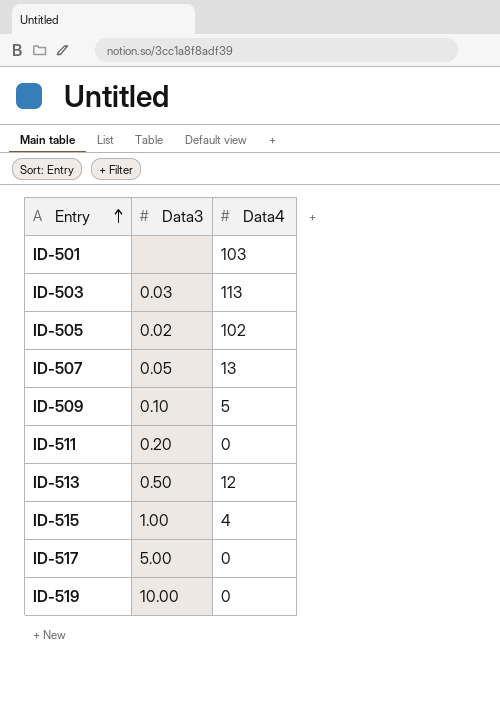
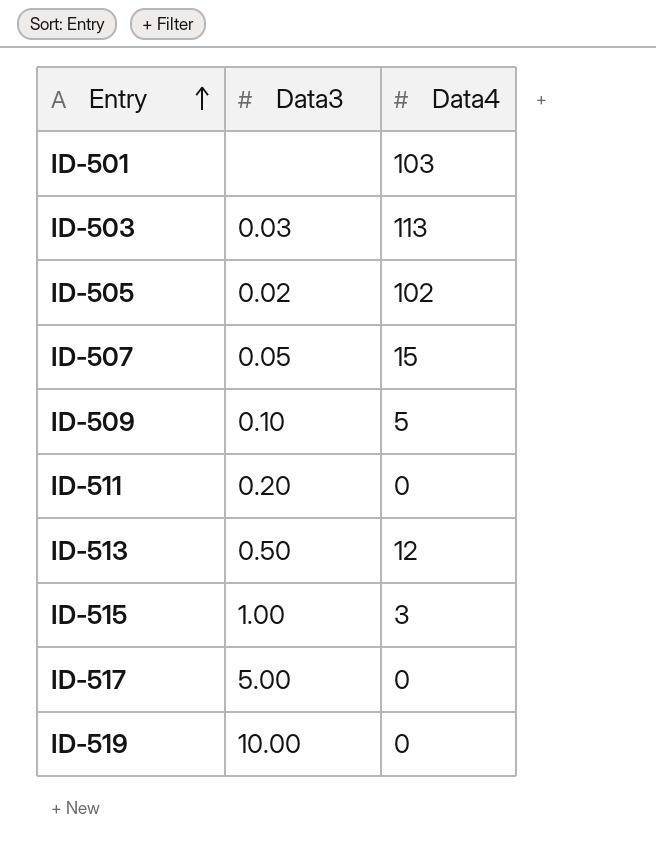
ID-507 | Data4: 13 -> 15
ID-515 | Data4: 4 -> 3

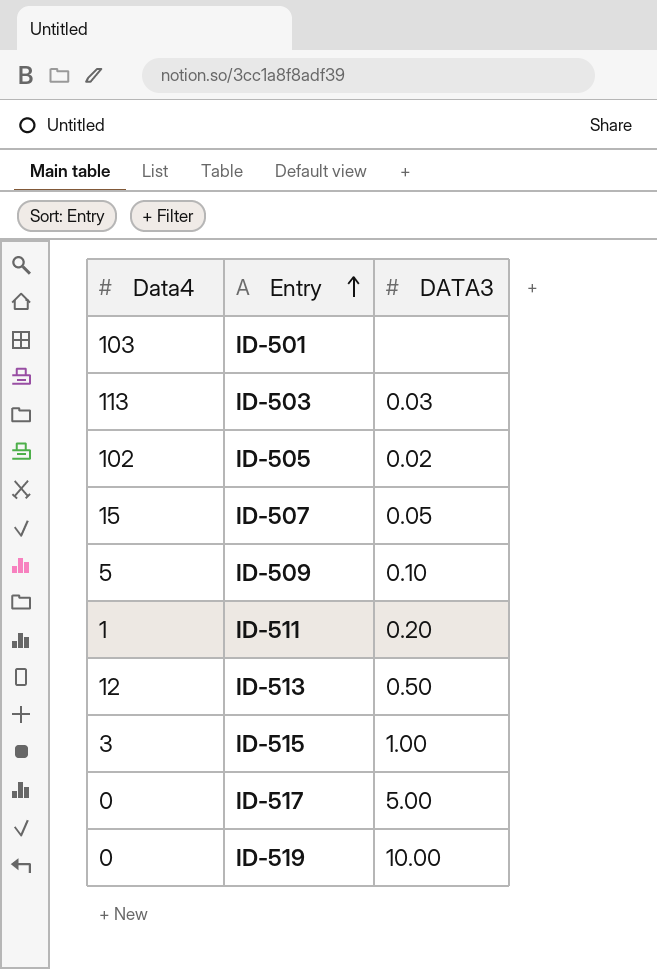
column Data4 | position: 3 -> 1
column name: Data3 -> DATA3
ID-511 | Data4: 0 -> 1

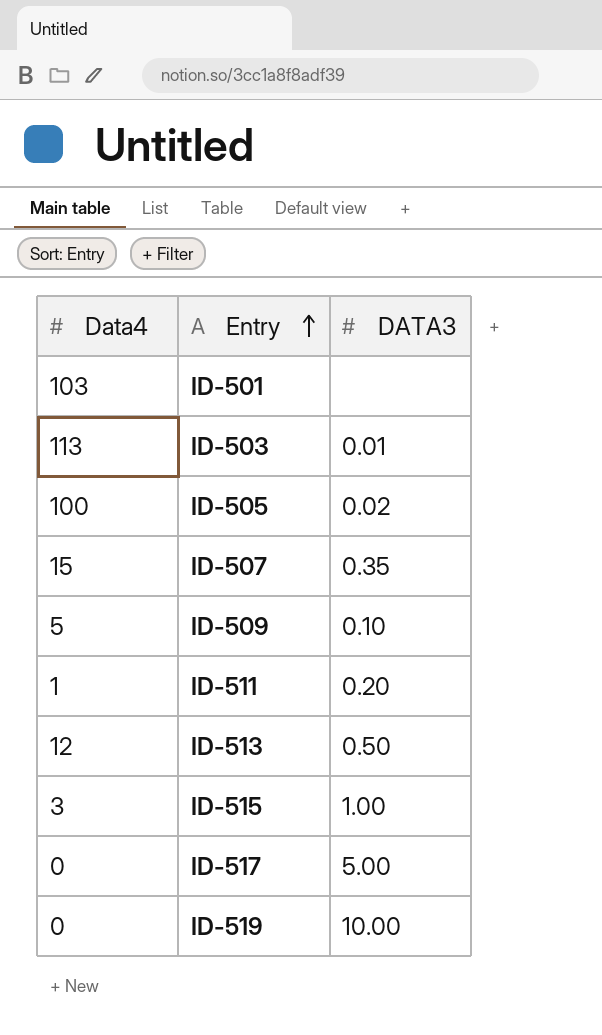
ID-503 | DATA3: 0.03 -> 0.01
ID-505 | Data4: 102 -> 100
ID-507 | DATA3: 0.05 -> 0.35

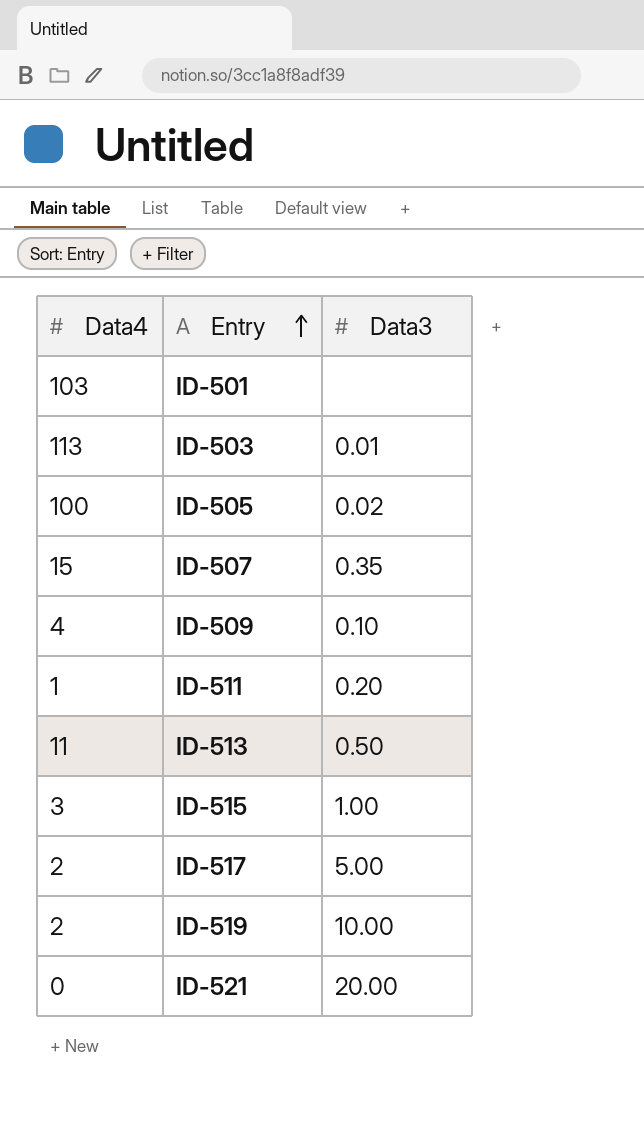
column name: DATA3 -> Data3
ID-509 | Data4: 5 -> 4
ID-513 | Data4: 12 -> 11
ID-517 | Data4: 0 -> 2
ID-519 | Data4: 0 -> 2
row ID-521: none -> 0 | 20.00

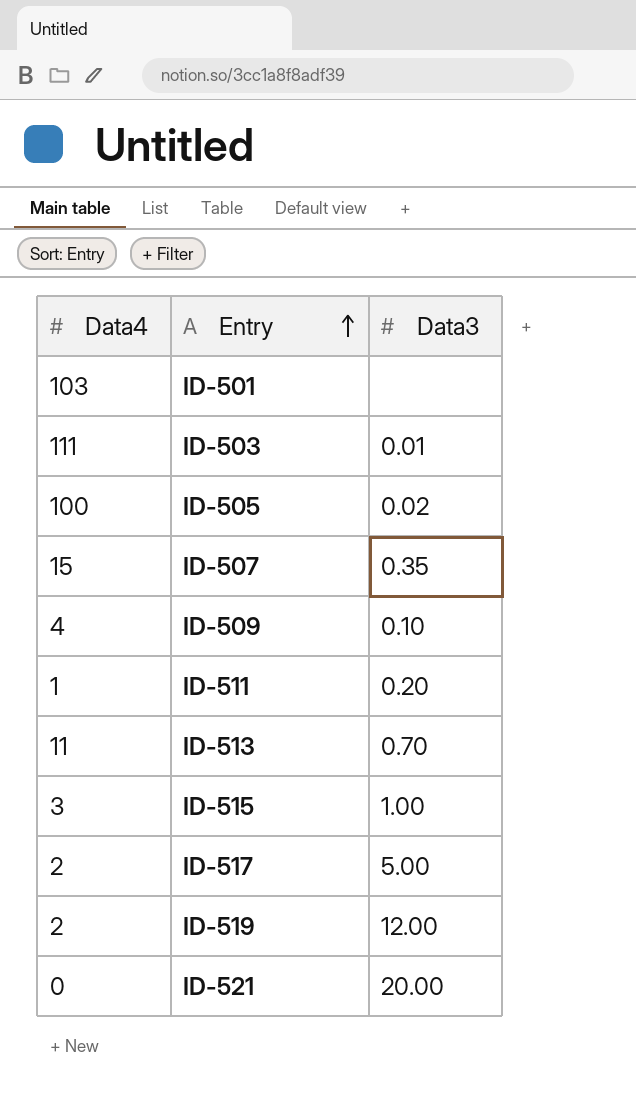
ID-503 | Data4: 113 -> 111
ID-513 | Data3: 0.50 -> 0.70
ID-519 | Data3: 10.00 -> 12.00

